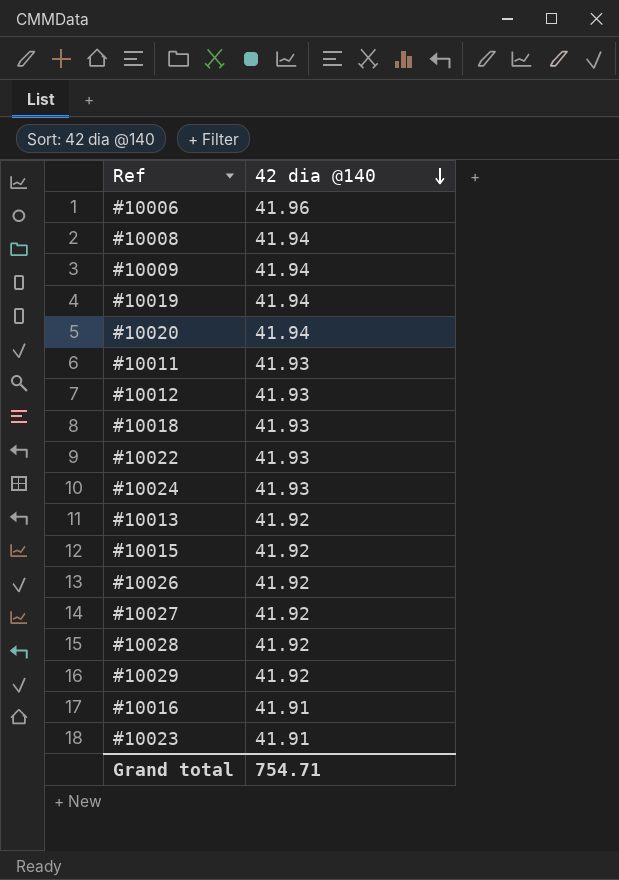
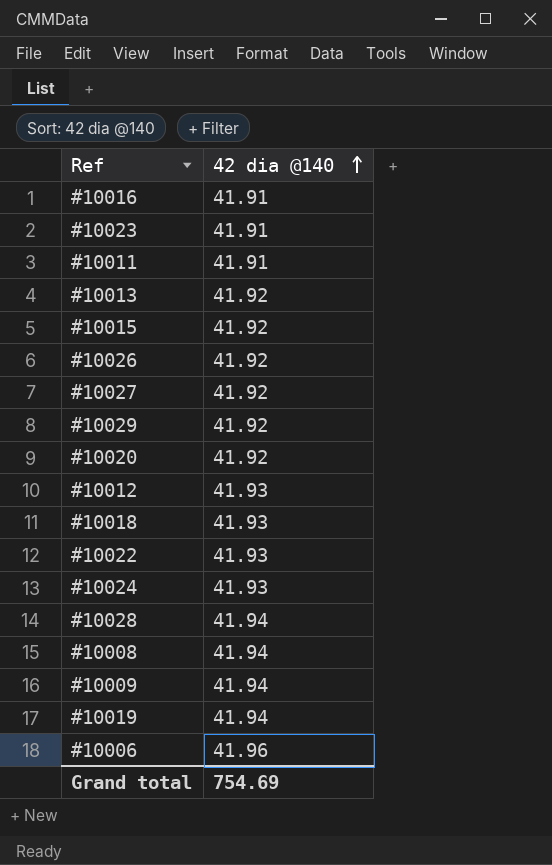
row order: 42 dia @140 descending -> 42 dia @140 ascending
#10011 | 42 dia @140: 41.93 -> 41.91
#10020 | 42 dia @140: 41.94 -> 41.92
#10028 | 42 dia @140: 41.92 -> 41.94
Grand total | 42 dia @140: 754.71 -> 754.69

